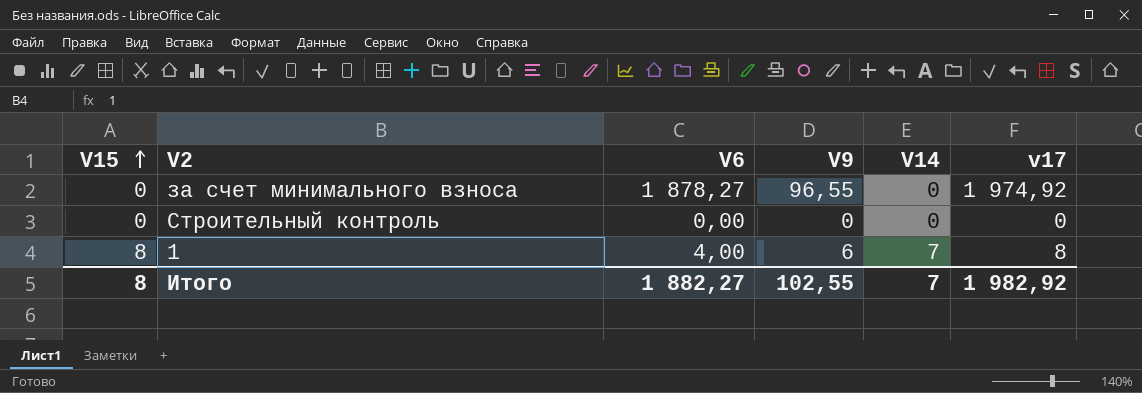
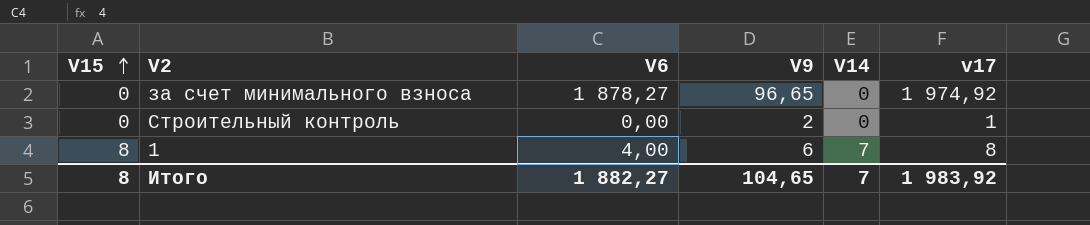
за счет минимального взноса | V9: 96,55 -> 96,65
Строительный контроль | V9: 0 -> 2
Строительный контроль | v17: 0 -> 1
Итого | V9: 102,55 -> 104,65
Итого | v17: 1 982,92 -> 1 983,92

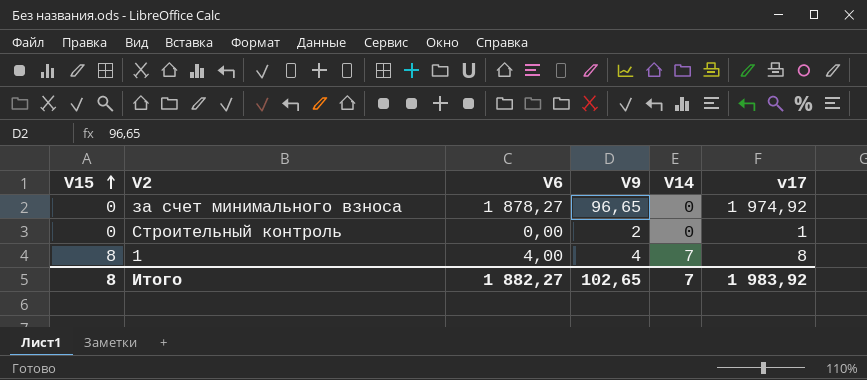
1 | V9: 6 -> 4
Итого | V9: 104,65 -> 102,65

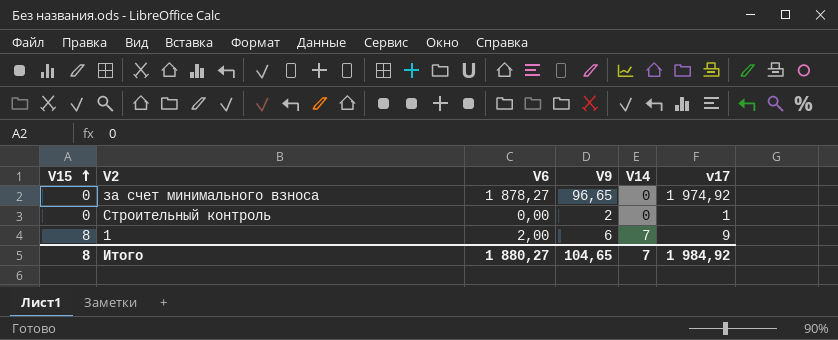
1 | V6: 4,00 -> 2,00
1 | V9: 4 -> 6
1 | v17: 8 -> 9
Итого | V6: 1 882,27 -> 1 880,27
Итого | V9: 102,65 -> 104,65
Итого | v17: 1 983,92 -> 1 984,92

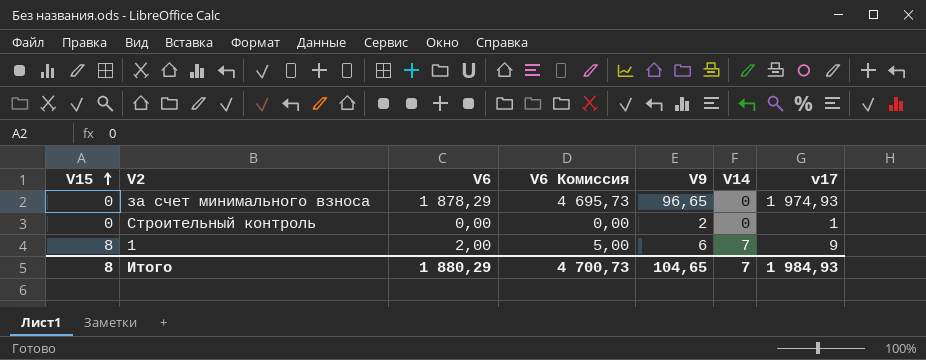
column V6 Комиссия | formula: none -> [V6] * 2,5
за счет минимального взноса | V6: 1 878,27 -> 1 878,29
за счет минимального взноса | v17: 1 974,92 -> 1 974,93
Итого | V6: 1 880,27 -> 1 880,29
Итого | v17: 1 984,92 -> 1 984,93

